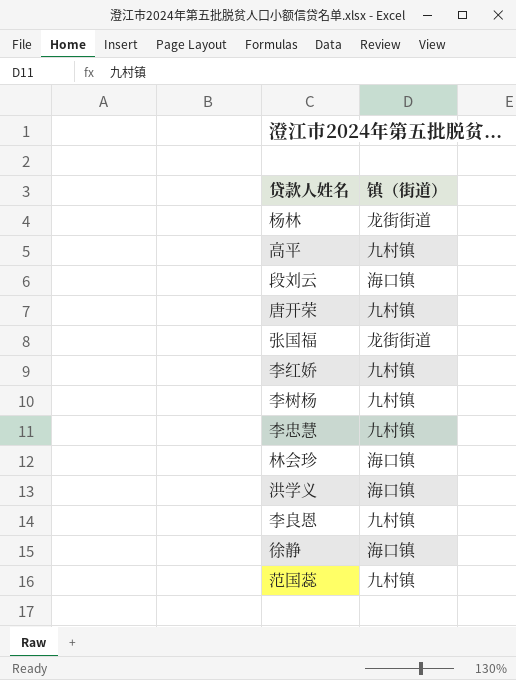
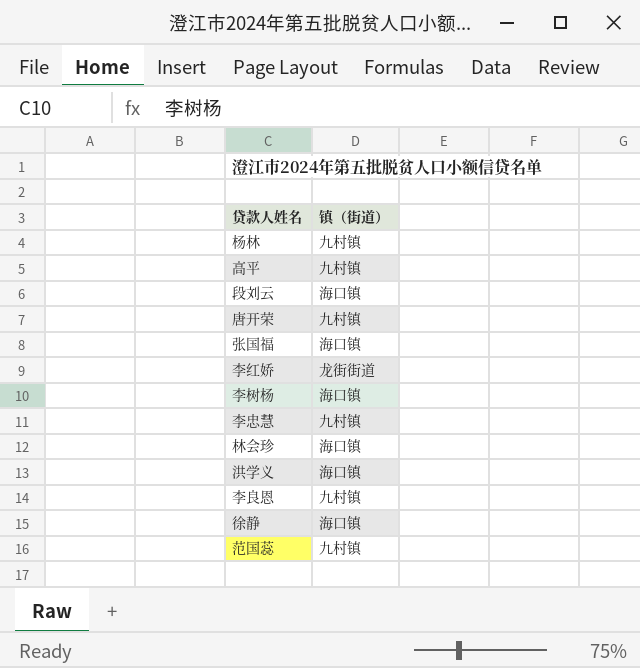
杨林 | 镇（街道）: 龙街街道 -> 九村镇
张国福 | 镇（街道）: 龙街街道 -> 海口镇
李红娇 | 镇（街道）: 九村镇 -> 龙街街道
李树杨 | 镇（街道）: 九村镇 -> 海口镇

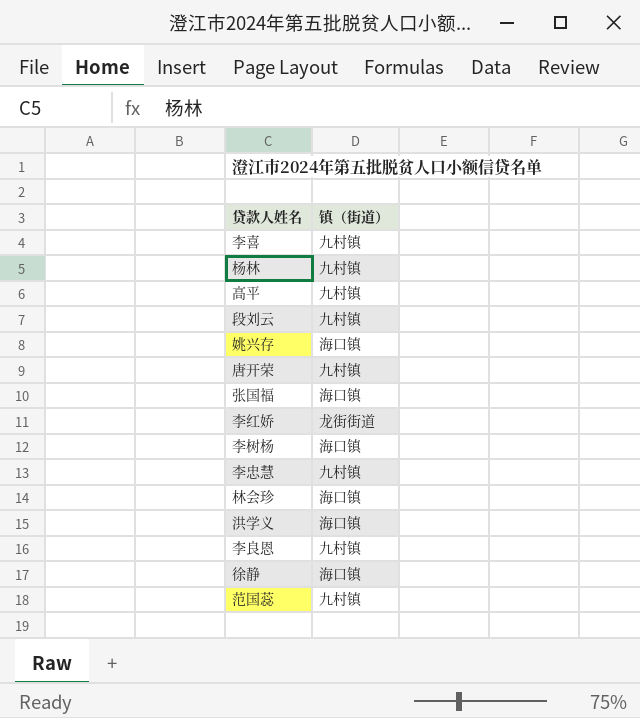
row 李喜: none -> 九村镇
段刘云 | 镇（街道）: 海口镇 -> 九村镇
row 姚兴存: none -> 海口镇

